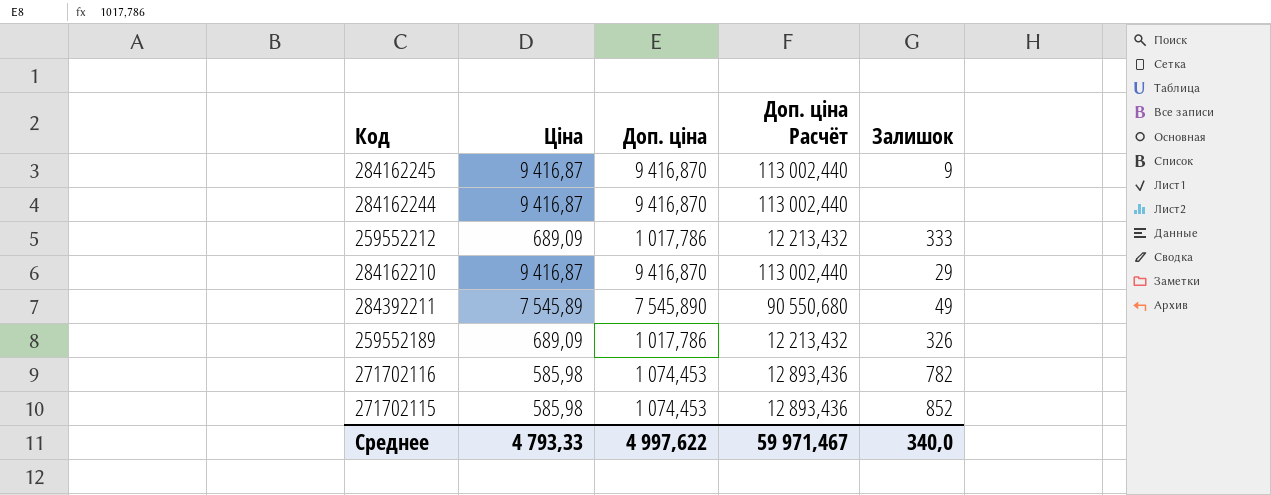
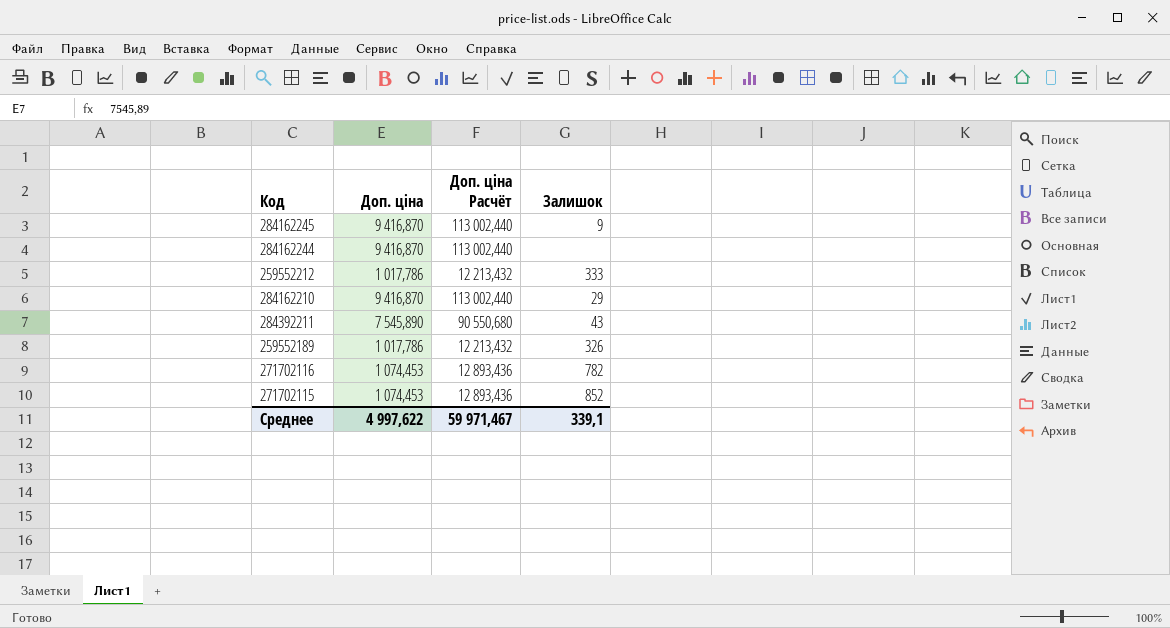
column Ціна | position: 2 -> none
284392211 | Залишок: 49 -> 43
Среднее | Залишок: 340,0 -> 339,1

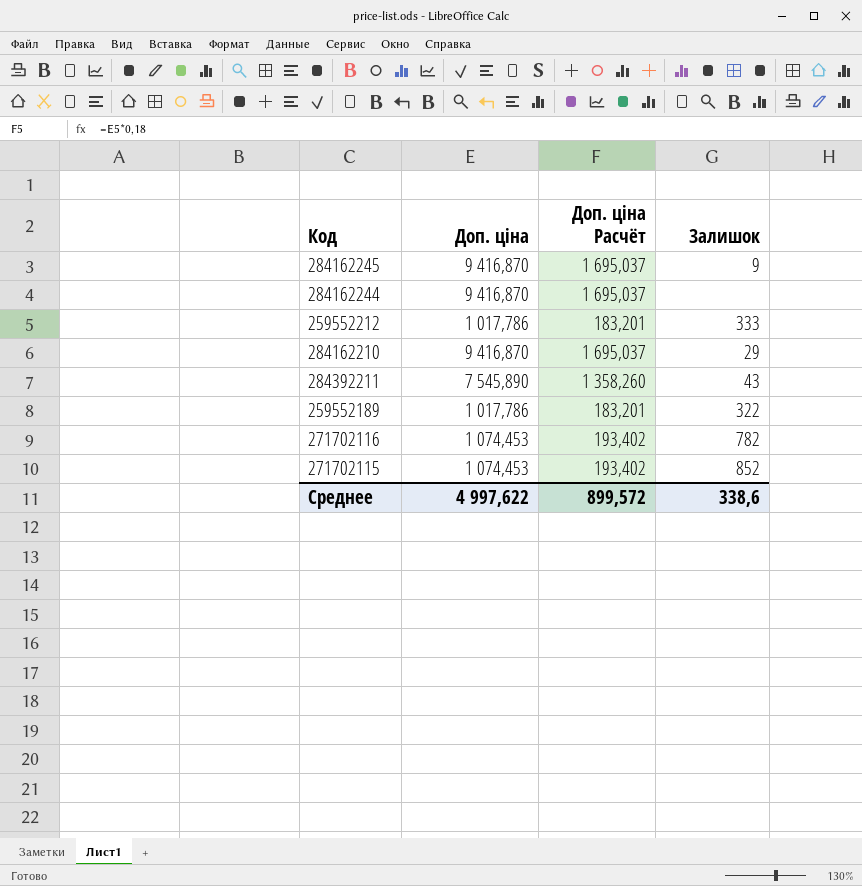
column Доп. ціна Расчёт | formula: [Доп. ціна] * 12 -> [Доп. ціна] * 0,18
259552189 | Залишок: 326 -> 322
Среднее | Доп. ціна Расчёт: 59 971,467 -> 899,572
Среднее | Залишок: 339,1 -> 338,6

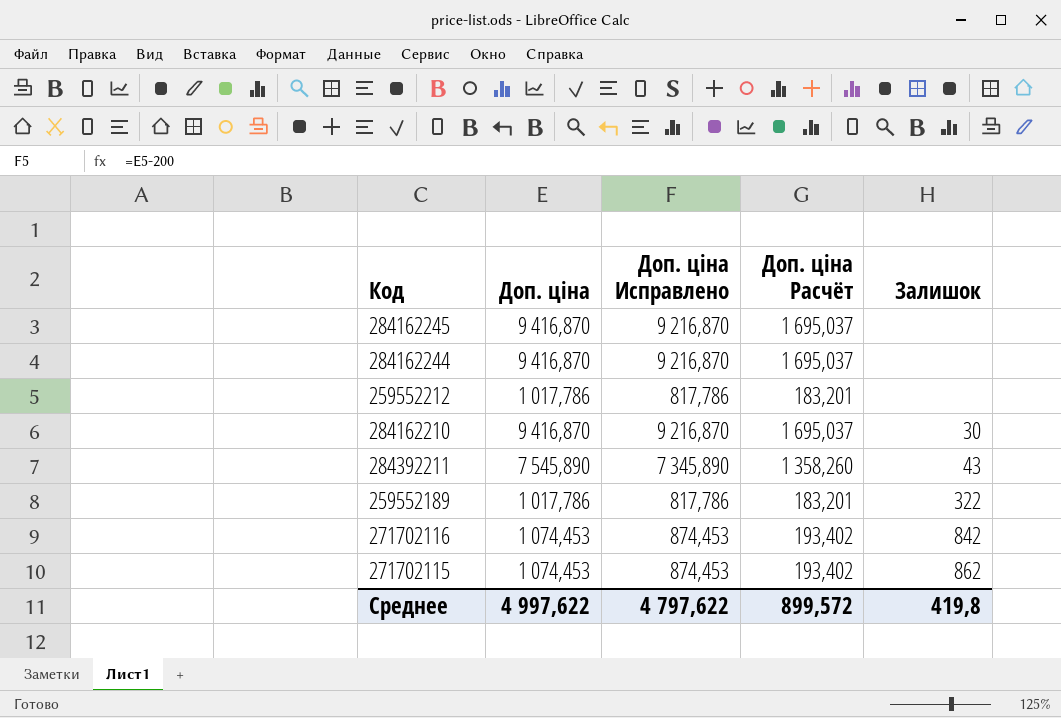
column Доп. ціна Исправлено | formula: none -> [Доп. ціна] - 200
284162245 | Залишок: 9 -> none
259552212 | Залишок: 333 -> none
284162210 | Залишок: 29 -> 30
271702116 | Залишок: 782 -> 842
271702115 | Залишок: 852 -> 862
Среднее | Залишок: 338,6 -> 419,8

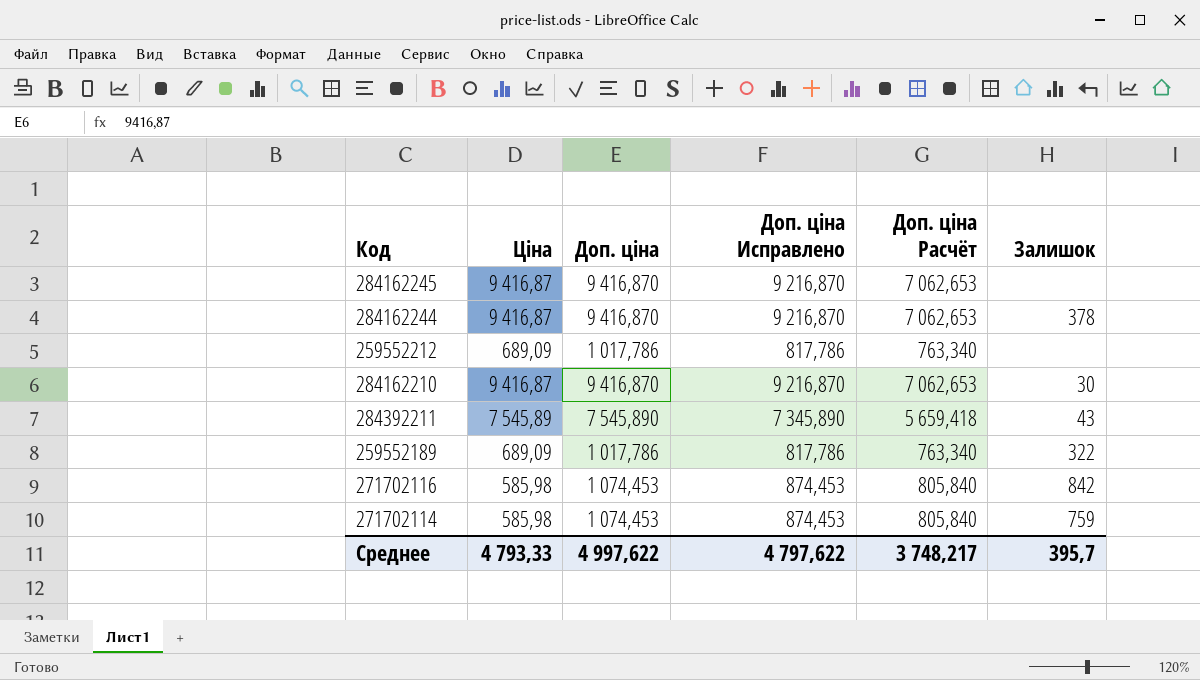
column Ціна | position: none -> 2
column Доп. ціна Расчёт | formula: [Доп. ціна] * 0,18 -> [Доп. ціна] * 0,75
row 271702115: 1 074,453 | 874,453 | 193,402 | 862 -> none
284162244 | Залишок: none -> 378
row 271702114: none -> 585,98 | 1 074,453 | 874,453 | 805,840 | 759
Среднее | Доп. ціна Расчёт: 899,572 -> 3 748,217
Среднее | Залишок: 419,8 -> 395,7

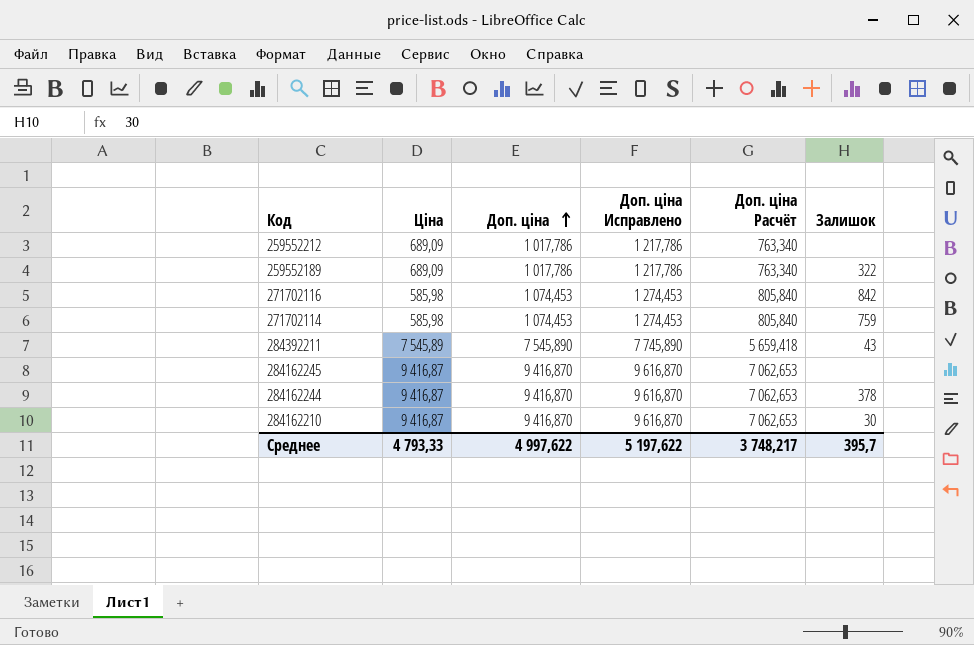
row order: none -> Доп. ціна ascending
column Доп. ціна Исправлено | formula: [Доп. ціна] - 200 -> [Доп. ціна] + 200
Среднее | Доп. ціна Исправлено: 4 797,622 -> 5 197,622

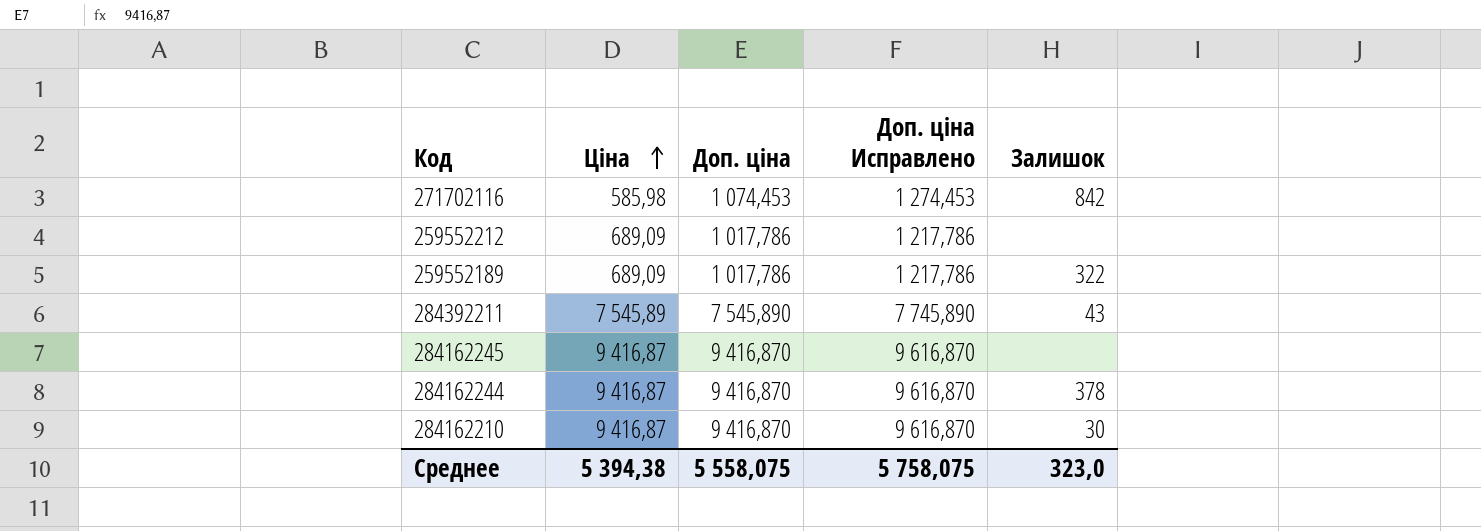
row order: Доп. ціна ascending -> Ціна ascending
column Доп. ціна Расчёт | formula: [Доп. ціна] * 0,75 -> none
row 271702114: 585,98 | 1 074,453 | 1 274,453 | 805,840 | 759 -> none
Среднее | Ціна: 4 793,33 -> 5 394,38
Среднее | Доп. ціна: 4 997,622 -> 5 558,075
Среднее | Доп. ціна Исправлено: 5 197,622 -> 5 758,075
Среднее | Залишок: 395,7 -> 323,0

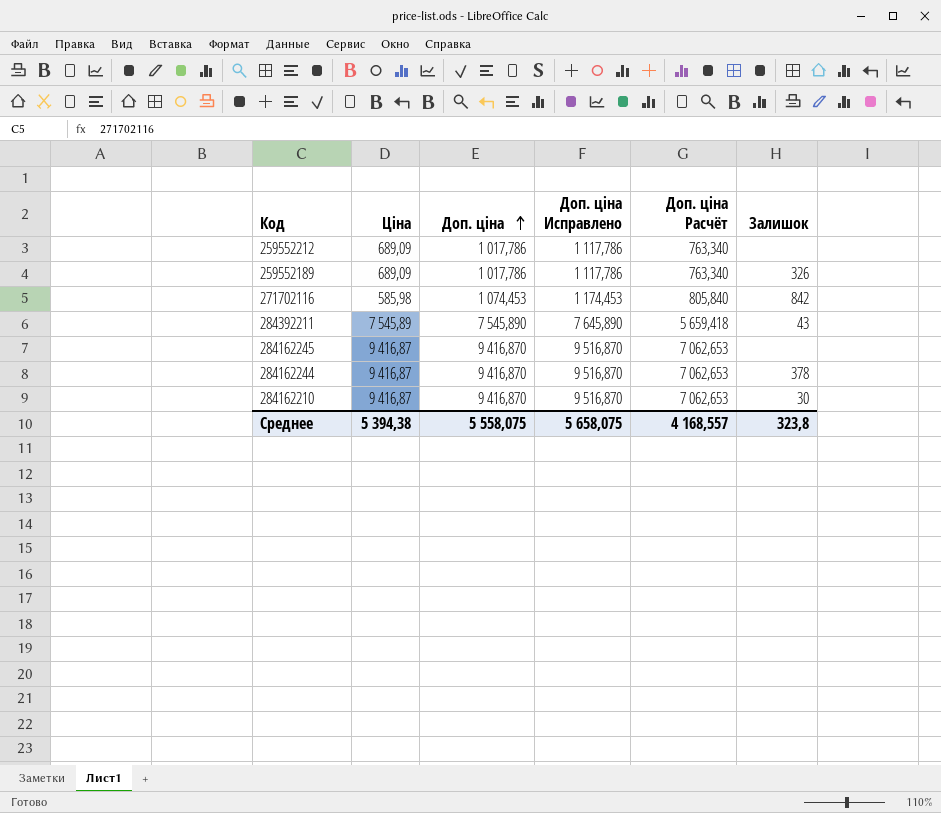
row order: Ціна ascending -> Доп. ціна ascending
column Доп. ціна Исправлено | formula: [Доп. ціна] + 200 -> [Доп. ціна] + 100
column Доп. ціна Расчёт | formula: none -> [Доп. ціна] * 0,75
259552189 | Залишок: 322 -> 326
Среднее | Доп. ціна Исправлено: 5 758,075 -> 5 658,075
Среднее | Залишок: 323,0 -> 323,8

